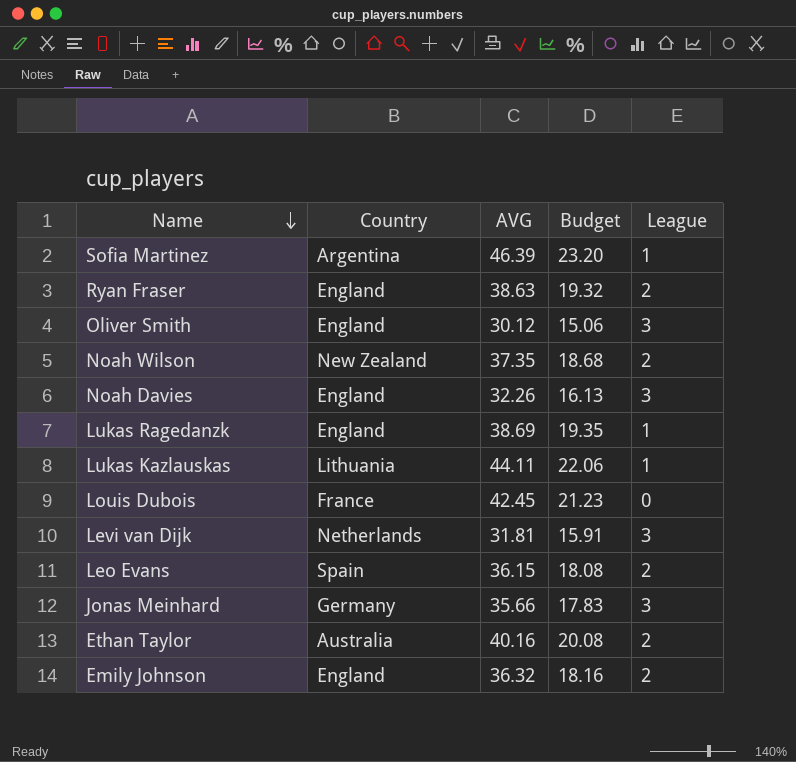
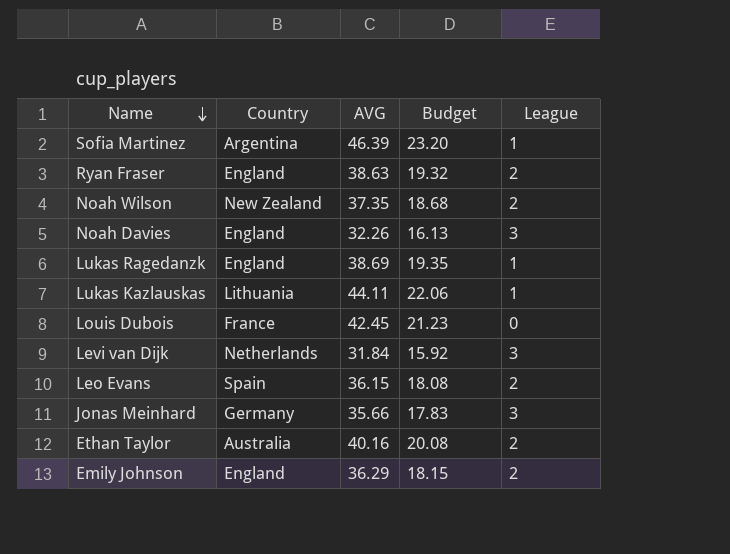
row Oliver Smith: England | 30.12 | 15.06 | 3 -> none
Levi van Dijk | AVG: 31.81 -> 31.84
Levi van Dijk | Budget: 15.91 -> 15.92
Emily Johnson | AVG: 36.32 -> 36.29
Emily Johnson | Budget: 18.16 -> 18.15

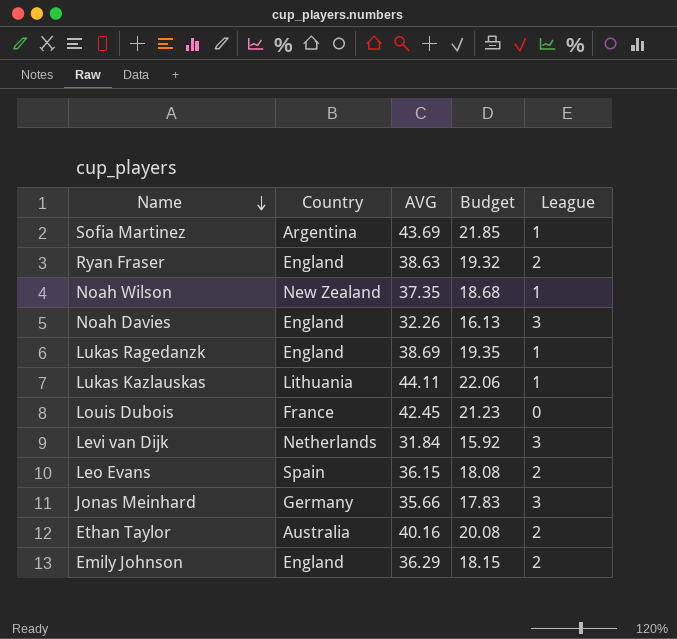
Sofia Martinez | AVG: 46.39 -> 43.69
Sofia Martinez | Budget: 23.20 -> 21.85
Noah Wilson | League: 2 -> 1

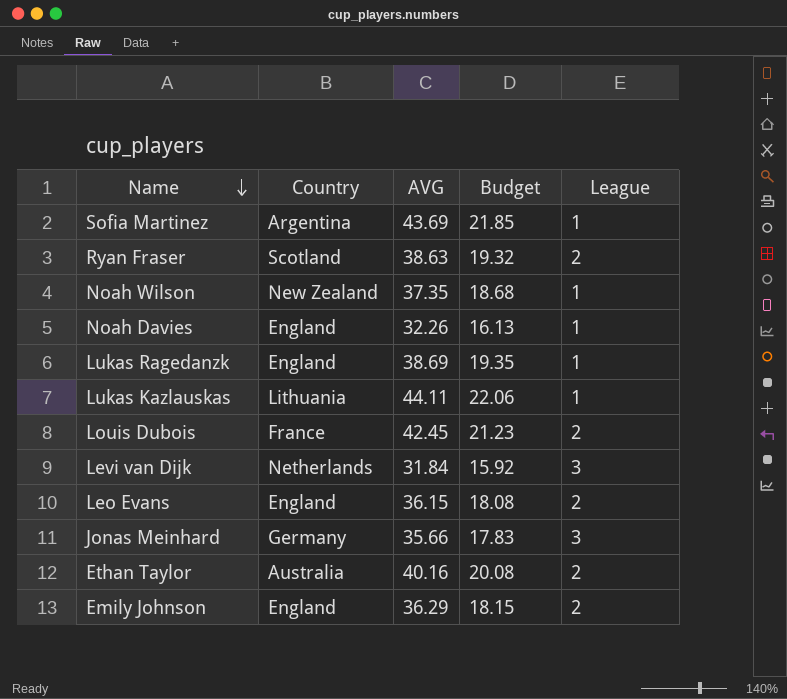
Ryan Fraser | Country: England -> Scotland
Noah Davies | League: 3 -> 1
Louis Dubois | League: 0 -> 2
Leo Evans | Country: Spain -> England

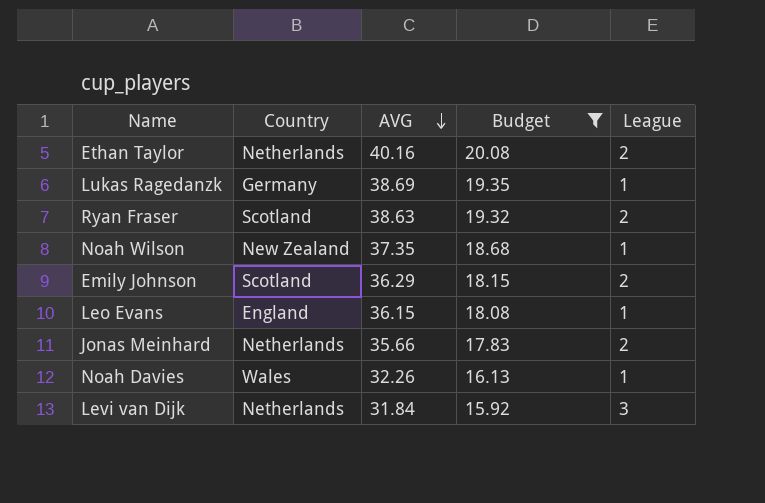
filter: none -> Budget <= 20.08
row order: Name descending -> AVG descending
Ethan Taylor | Country: Australia -> Netherlands
Lukas Ragedanzk | Country: England -> Germany
Emily Johnson | Country: England -> Scotland
Leo Evans | League: 2 -> 1
Jonas Meinhard | Country: Germany -> Netherlands
Jonas Meinhard | League: 3 -> 2
Noah Davies | Country: England -> Wales

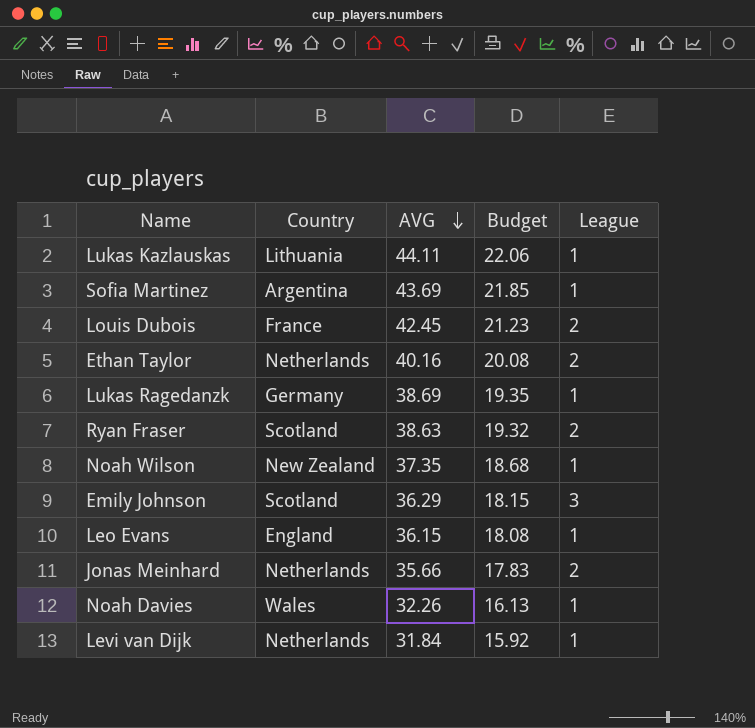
filter: Budget <= 20.08 -> none
Emily Johnson | League: 2 -> 3
Levi van Dijk | League: 3 -> 1

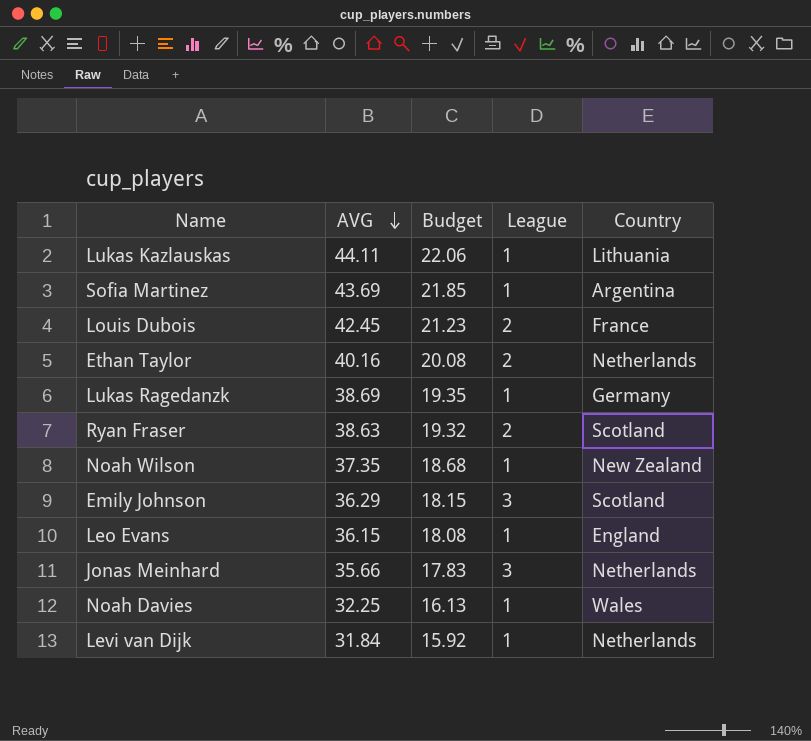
column Country | position: 2 -> 5
Jonas Meinhard | League: 2 -> 3
Noah Davies | AVG: 32.26 -> 32.25

